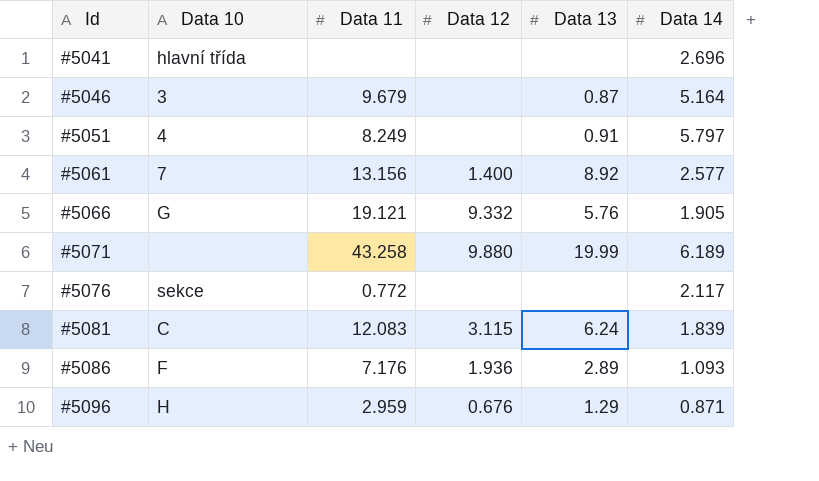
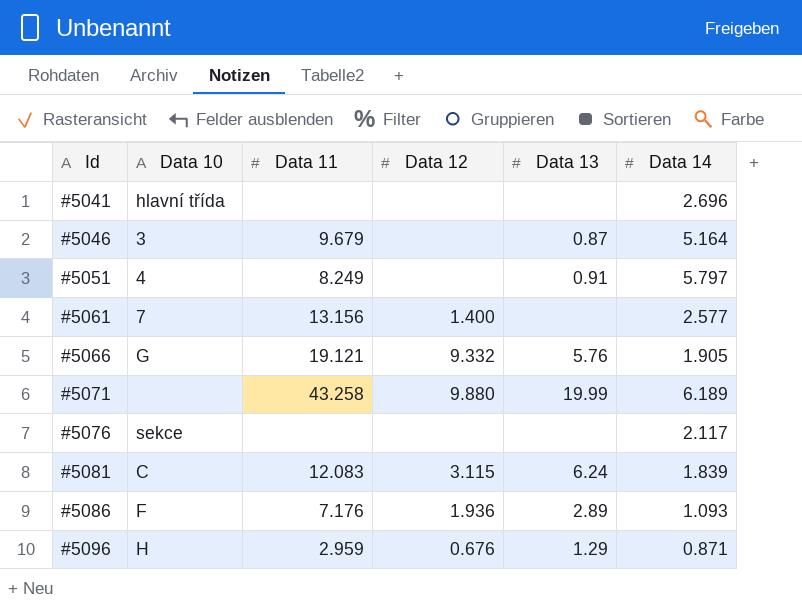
#5061 | Data 13: 8.92 -> none
#5076 | Data 11: 0.772 -> none

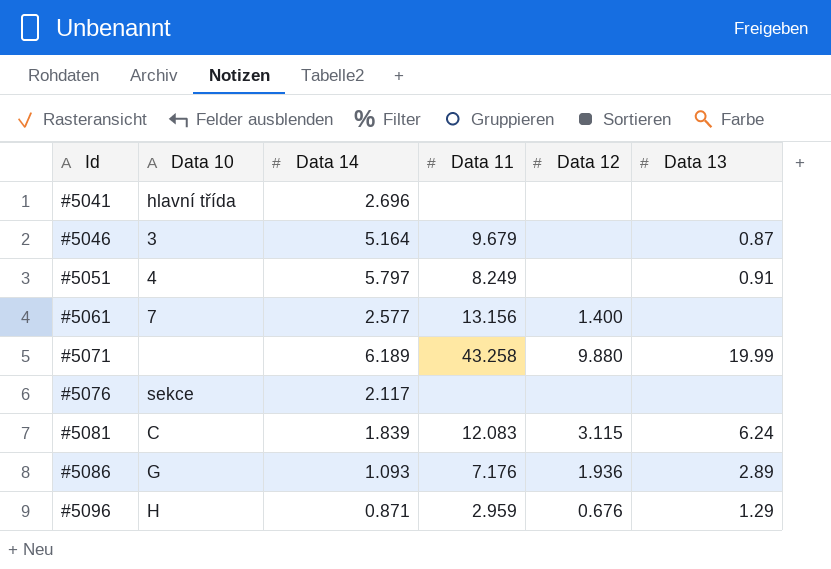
column Data 14 | position: 6 -> 3
row #5066: G | 19.121 | 9.332 | 5.76 | 1.905 -> none
#5086 | Data 10: F -> G

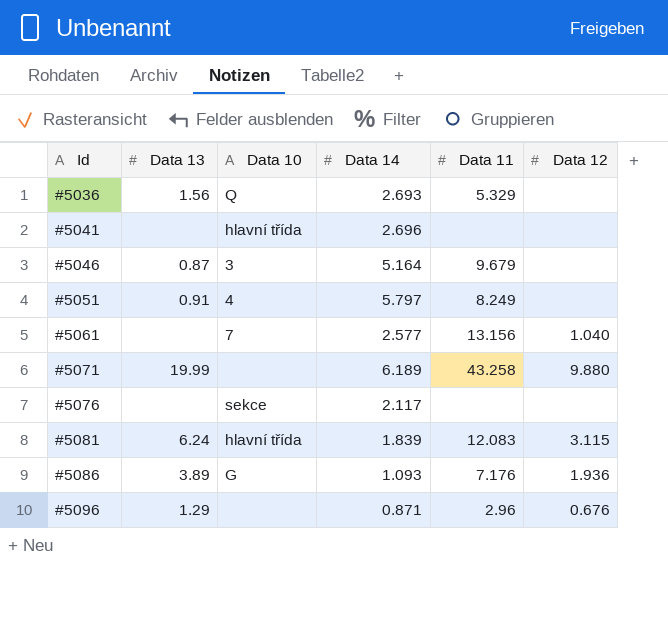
column Data 13 | position: 6 -> 2
row #5036: none -> 1.56 | Q | 2.693 | 5.329 | none
#5061 | Data 12: 1.400 -> 1.040
#5081 | Data 10: C -> hlavní třída
#5086 | Data 13: 2.89 -> 3.89
#5096 | Data 10: H -> none
#5096 | Data 11: 2.959 -> 2.96

